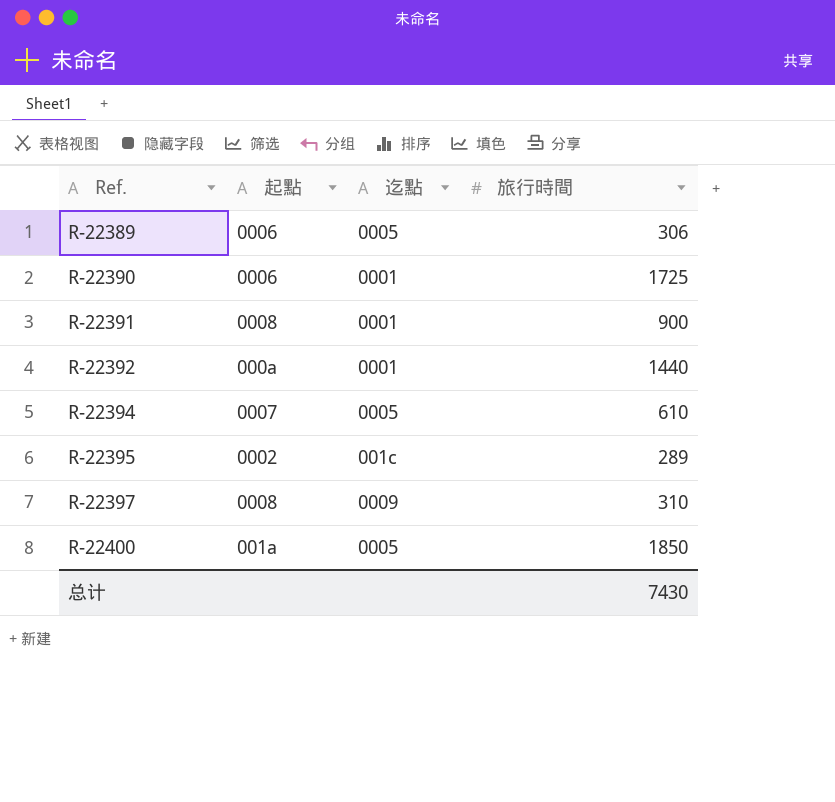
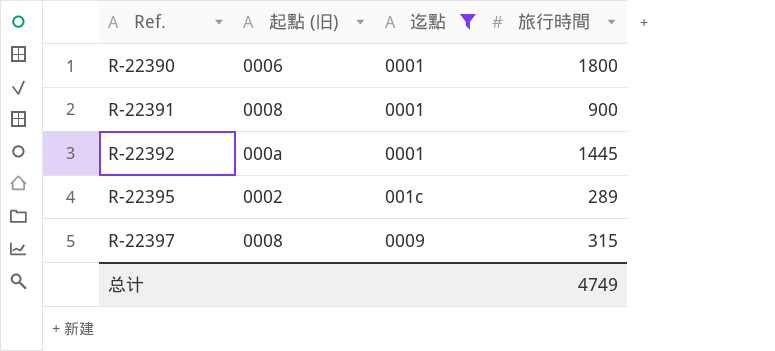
filter: none -> 迄點 != 0005
column name: 起點 -> 起點 (旧)
R-22390 | 旅行時間: 1725 -> 1800
R-22392 | 旅行時間: 1440 -> 1445
R-22397 | 旅行時間: 310 -> 315
总计 | 旅行時間: 7430 -> 4749

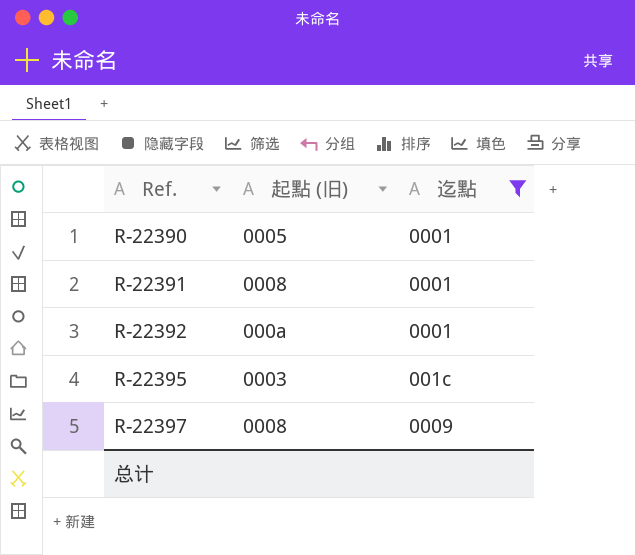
column 旅行時間 | position: 4 -> none
R-22390 | 起點 (旧): 0006 -> 0005
R-22395 | 起點 (旧): 0002 -> 0003

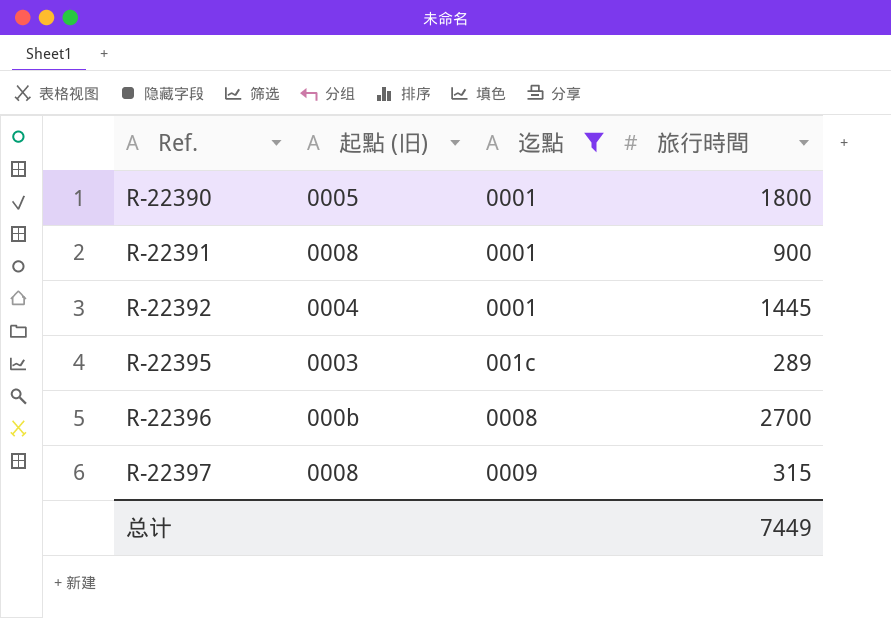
column 旅行時間 | position: none -> 4
R-22392 | 起點 (旧): 000a -> 0004
row R-22396: none -> 000b | 0008 | 2700

